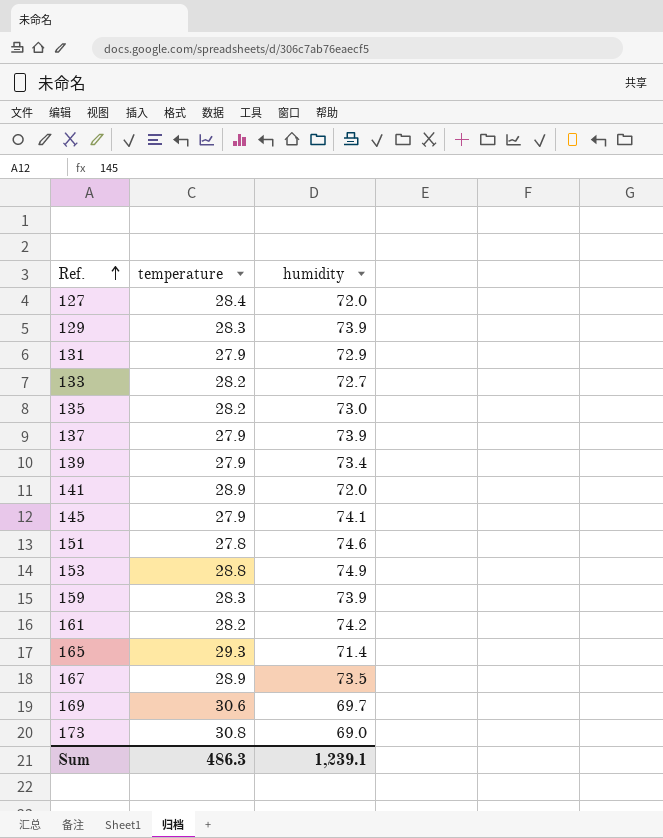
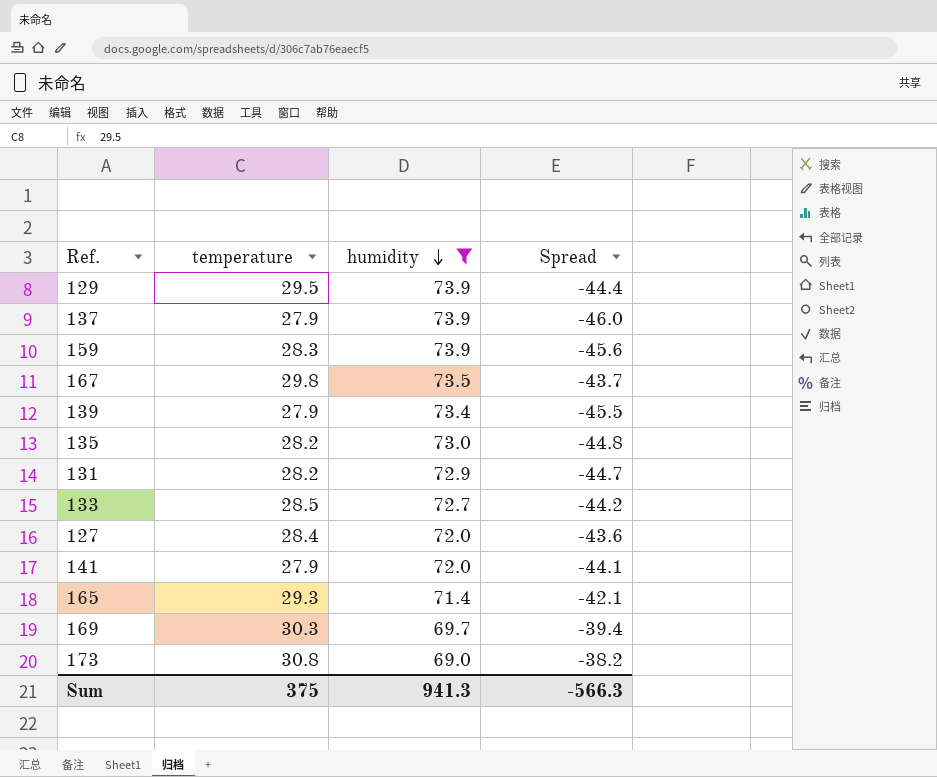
filter: none -> humidity <= 73.9
row order: Ref. ascending -> humidity descending
column Spread | formula: none -> [temperature] - [humidity]
129 | temperature: 28.3 -> 29.5
167 | temperature: 28.9 -> 29.8
131 | temperature: 27.9 -> 28.2
133 | temperature: 28.2 -> 28.5
141 | temperature: 28.9 -> 27.9
169 | temperature: 30.6 -> 30.3
Sum | temperature: 486.3 -> 375
Sum | humidity: 1,239.1 -> 941.3

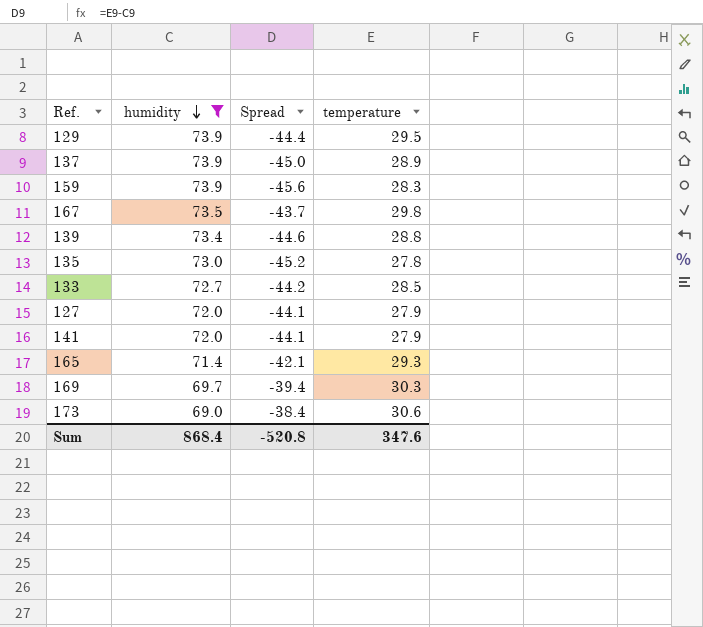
column temperature | position: 2 -> 4
row 131: 28.2 | 72.9 | -44.7 -> none
137 | Spread: -46.0 -> -45.0
137 | temperature: 27.9 -> 28.9
139 | Spread: -45.5 -> -44.6
139 | temperature: 27.9 -> 28.8
135 | Spread: -44.8 -> -45.2
135 | temperature: 28.2 -> 27.8
127 | Spread: -43.6 -> -44.1
127 | temperature: 28.4 -> 27.9
173 | Spread: -38.2 -> -38.4
173 | temperature: 30.8 -> 30.6
Sum | humidity: 941.3 -> 868.4
Sum | Spread: -566.3 -> -520.8
Sum | temperature: 375 -> 347.6

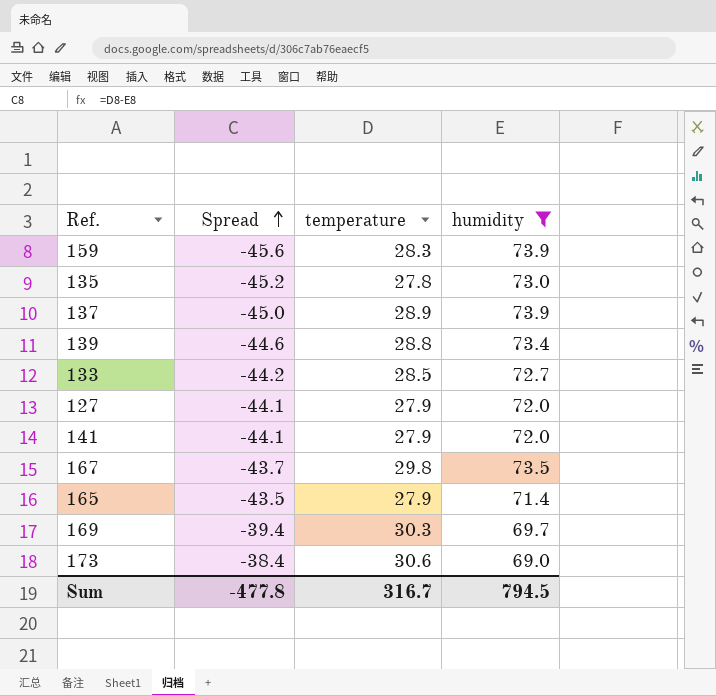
row order: humidity descending -> Spread ascending
column humidity | position: 2 -> 4
row 129: 73.9 | -44.4 | 29.5 -> none
165 | Spread: -42.1 -> -43.5
165 | temperature: 29.3 -> 27.9
Sum | Spread: -520.8 -> -477.8
Sum | temperature: 347.6 -> 316.7
Sum | humidity: 868.4 -> 794.5

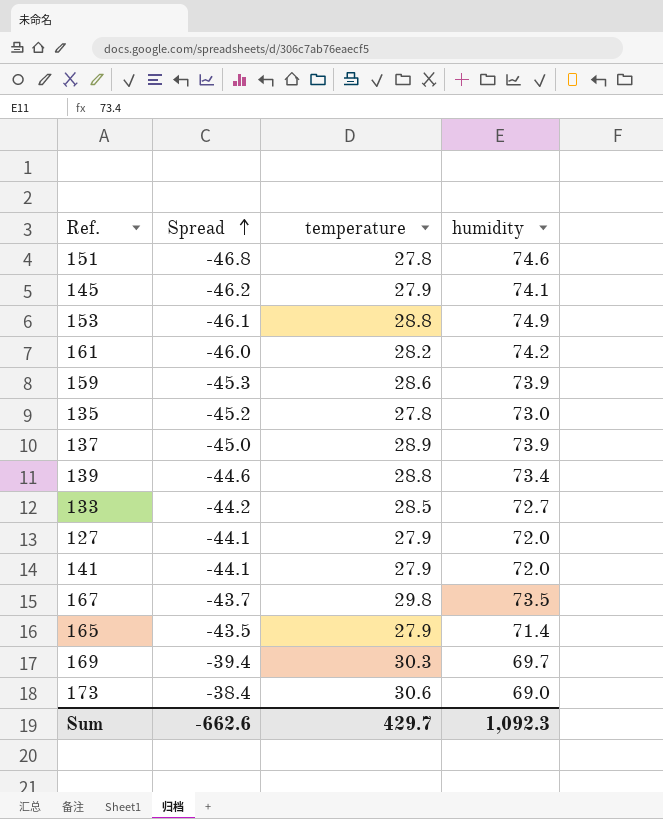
filter: humidity <= 73.9 -> none
159 | Spread: -45.6 -> -45.3
159 | temperature: 28.3 -> 28.6
Sum | Spread: -477.8 -> -662.6
Sum | temperature: 316.7 -> 429.7
Sum | humidity: 794.5 -> 1,092.3

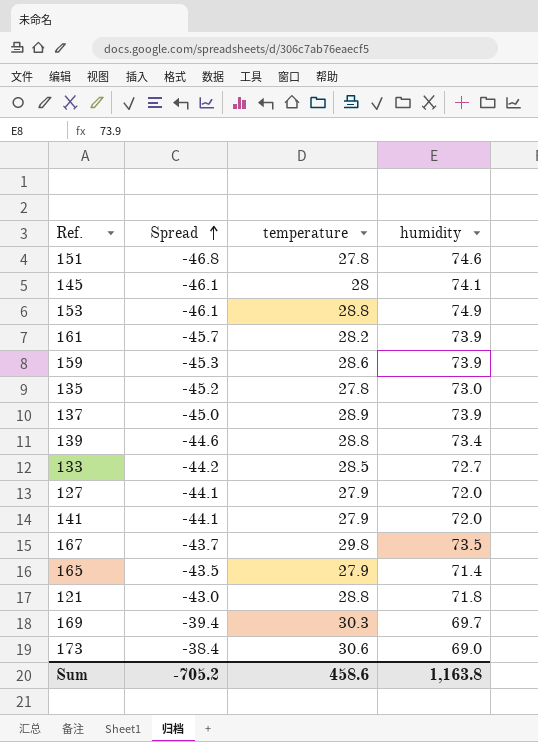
145 | Spread: -46.2 -> -46.1
145 | temperature: 27.9 -> 28
161 | Spread: -46.0 -> -45.7
161 | humidity: 74.2 -> 73.9
row 121: none -> -43.0 | 28.8 | 71.8
Sum | Spread: -662.6 -> -705.2
Sum | temperature: 429.7 -> 458.6
Sum | humidity: 1,092.3 -> 1,163.8

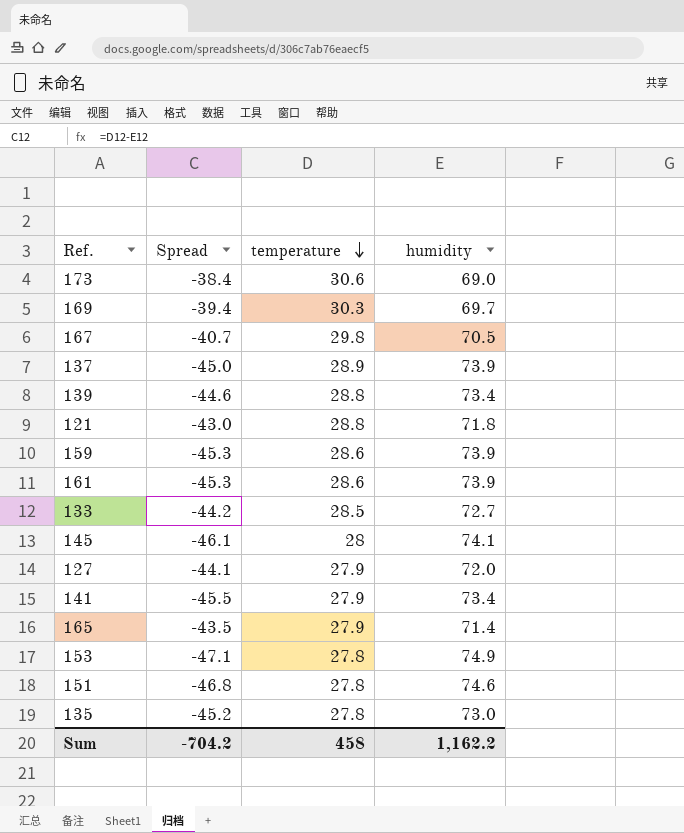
row order: Spread ascending -> temperature descending
167 | Spread: -43.7 -> -40.7
167 | humidity: 73.5 -> 70.5
161 | Spread: -45.7 -> -45.3
161 | temperature: 28.2 -> 28.6
141 | Spread: -44.1 -> -45.5
141 | humidity: 72.0 -> 73.4
153 | Spread: -46.1 -> -47.1
153 | temperature: 28.8 -> 27.8
Sum | Spread: -705.2 -> -704.2
Sum | temperature: 458.6 -> 458
Sum | humidity: 1,163.8 -> 1,162.2

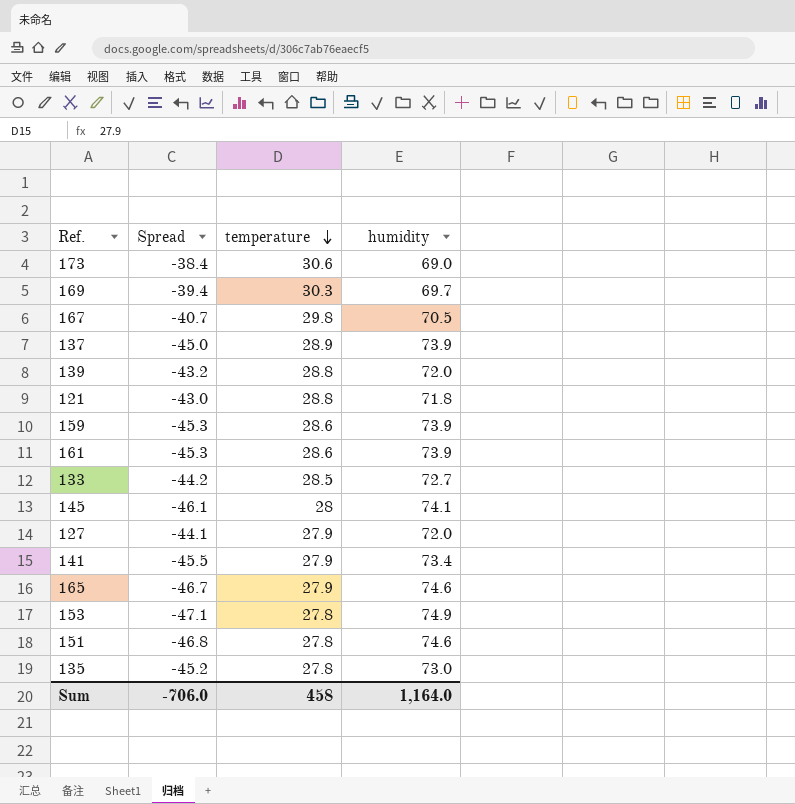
139 | Spread: -44.6 -> -43.2
139 | humidity: 73.4 -> 72.0
165 | Spread: -43.5 -> -46.7
165 | humidity: 71.4 -> 74.6
Sum | Spread: -704.2 -> -706.0
Sum | humidity: 1,162.2 -> 1,164.0

